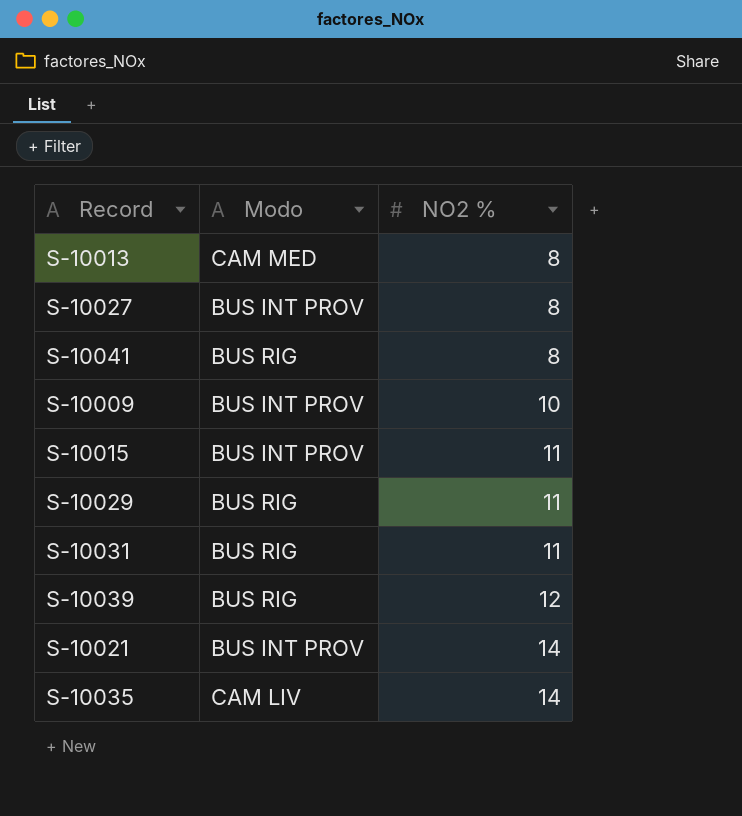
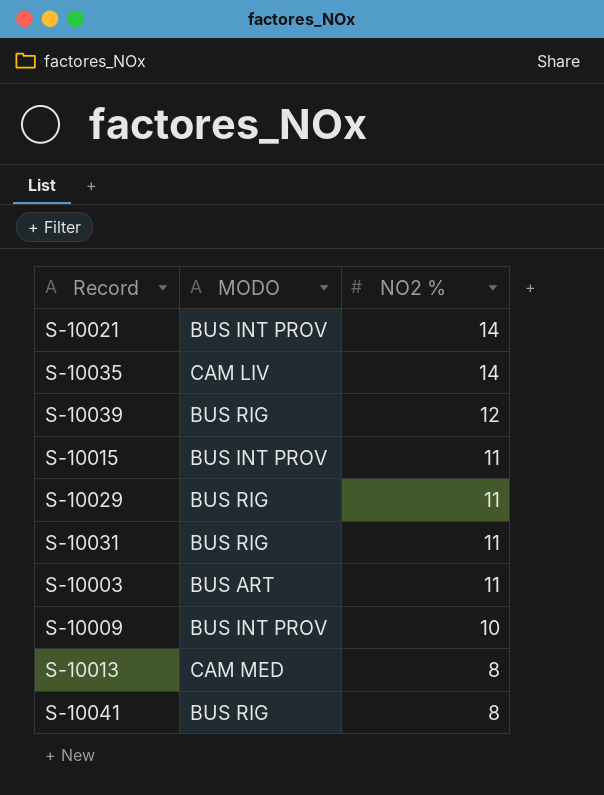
row order: NO2 % ascending -> NO2 % descending
column name: Modo -> MODO
row S-10027: BUS INT PROV | 8 -> none
row S-10003: none -> BUS ART | 11

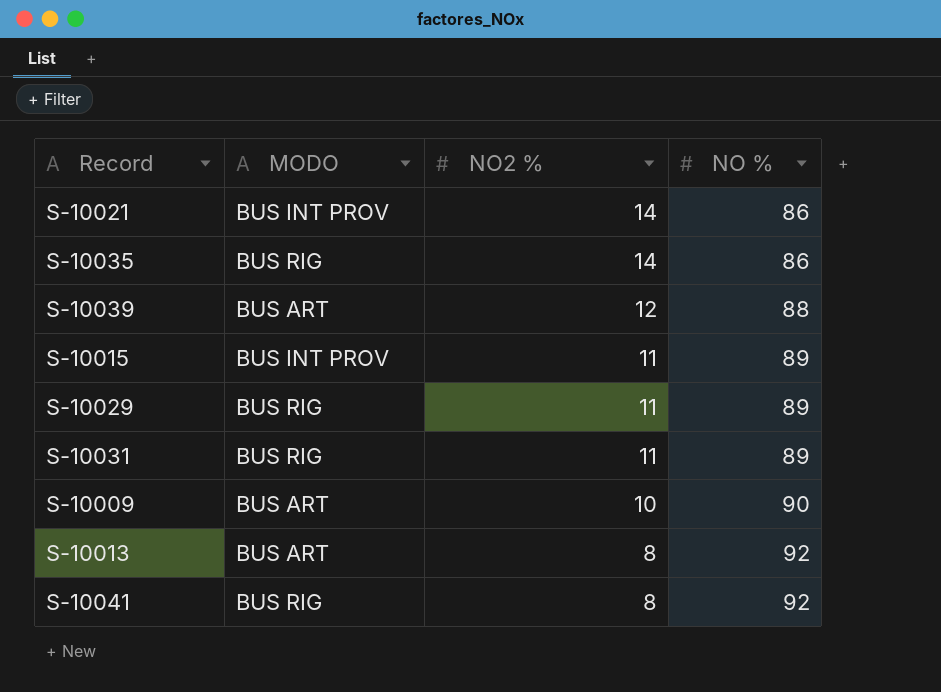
column NO % | position: none -> 4
row S-10003: BUS ART | 11 -> none
S-10035 | MODO: CAM LIV -> BUS RIG
S-10039 | MODO: BUS RIG -> BUS ART
S-10009 | MODO: BUS INT PROV -> BUS ART
S-10013 | MODO: CAM MED -> BUS ART

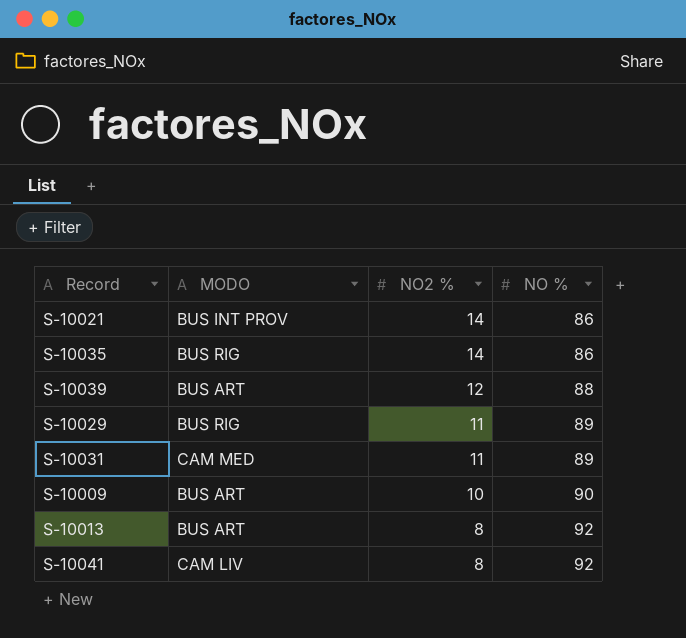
row S-10015: BUS INT PROV | 11 | 89 -> none
S-10031 | MODO: BUS RIG -> CAM MED
S-10041 | MODO: BUS RIG -> CAM LIV

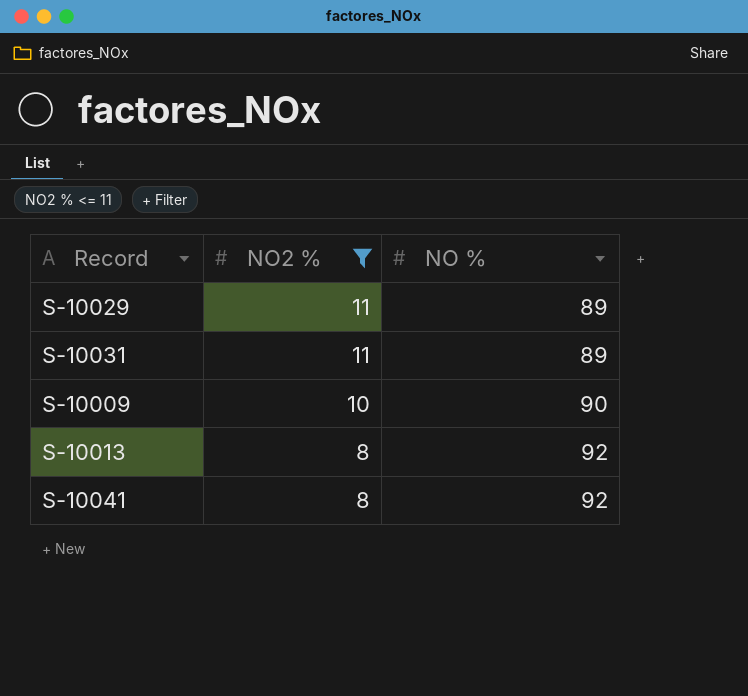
filter: none -> NO2 % <= 11
column MODO | position: 2 -> none

